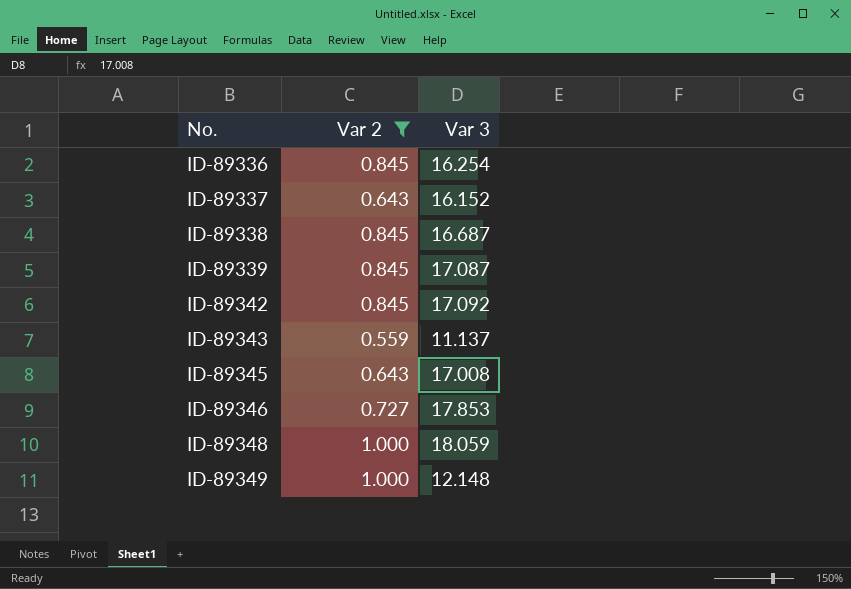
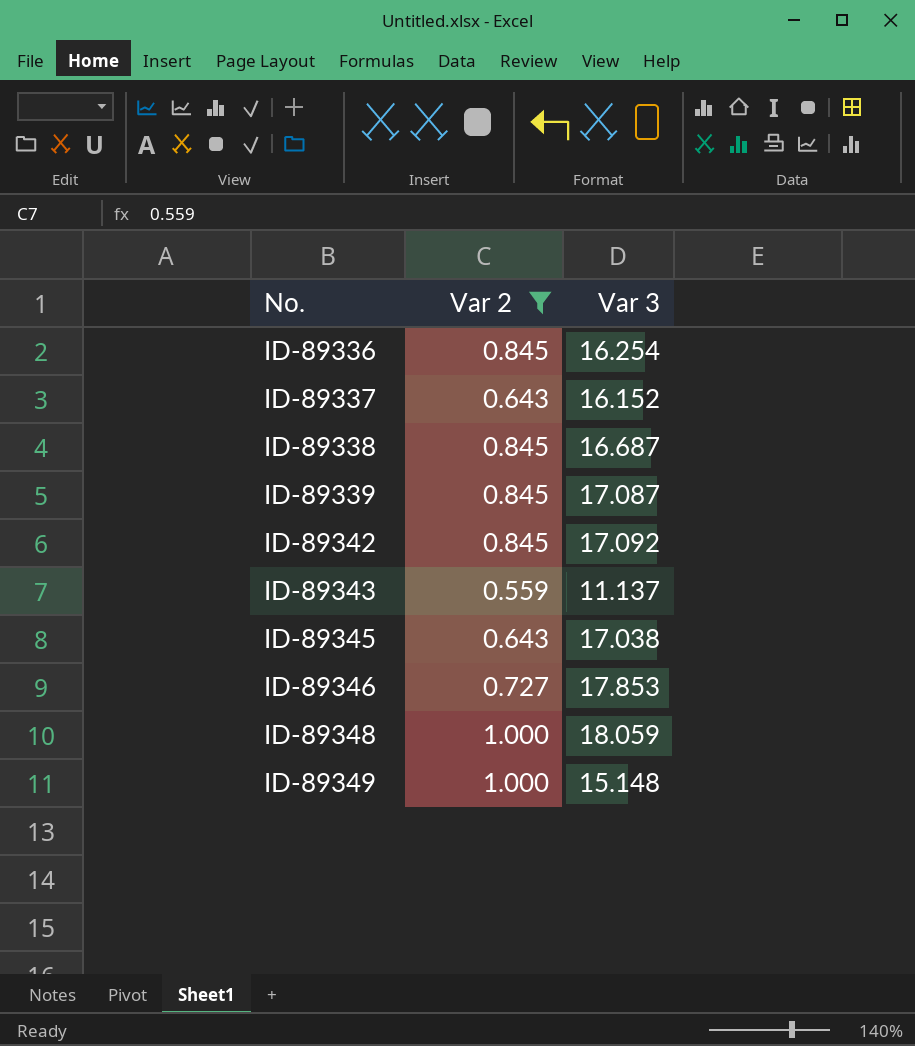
ID-89345 | Var 3: 17.008 -> 17.038
ID-89349 | Var 3: 12.148 -> 15.148

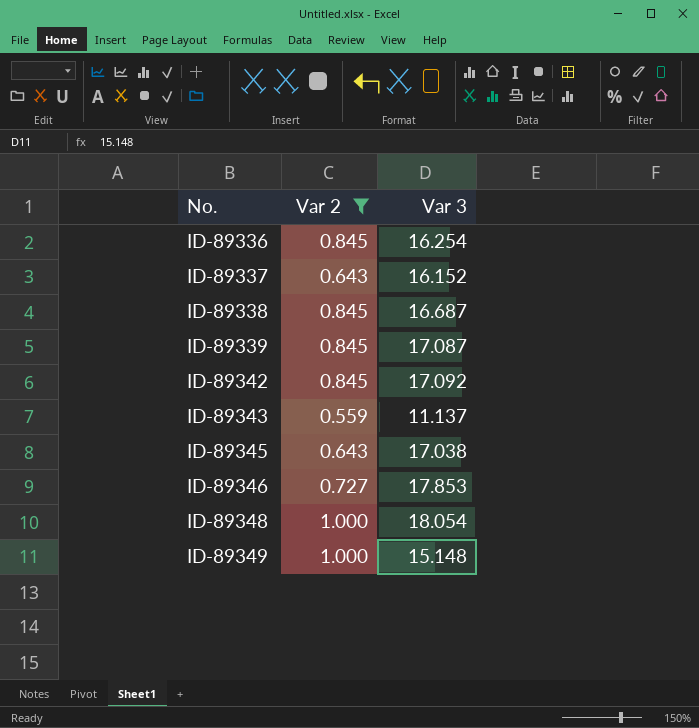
ID-89348 | Var 3: 18.059 -> 18.054

